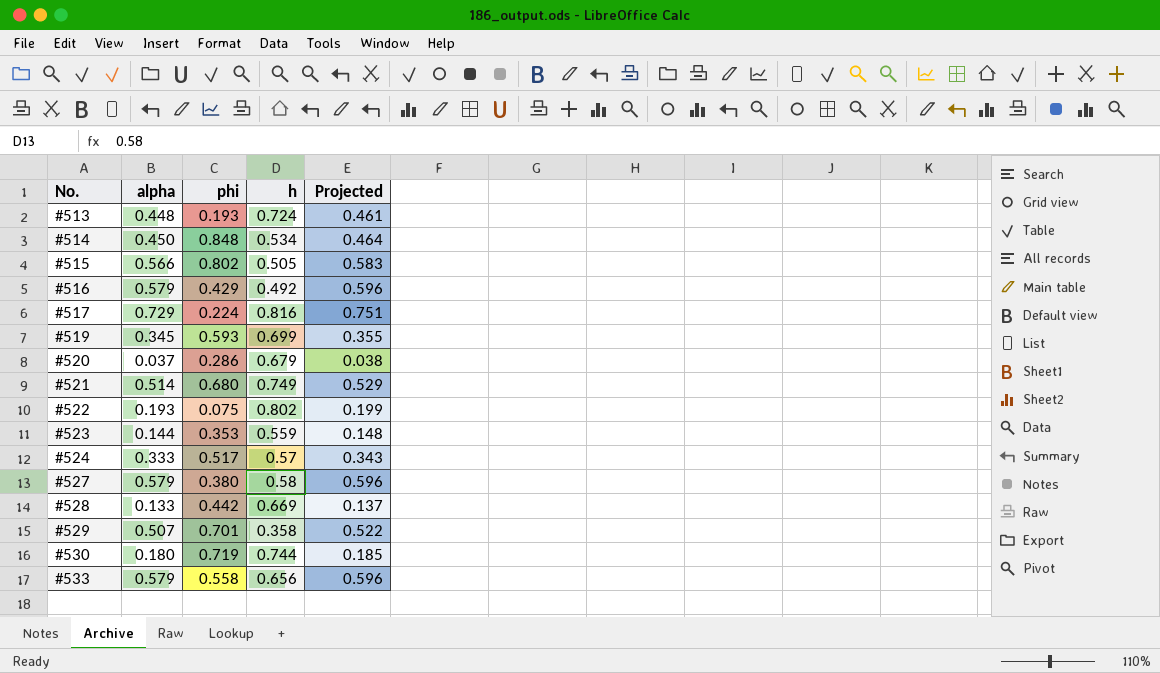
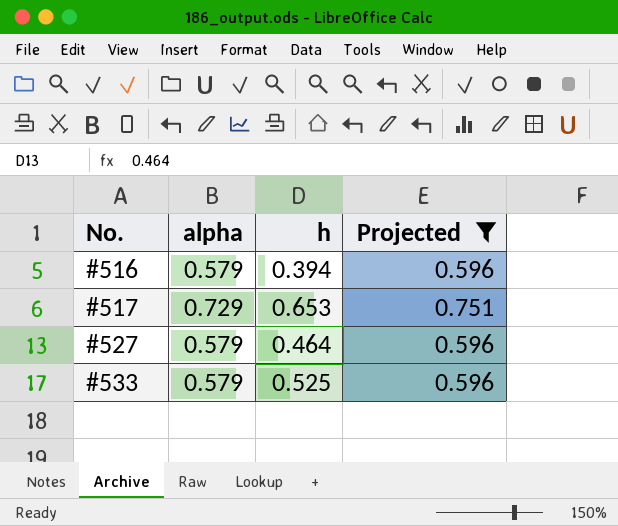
filter: none -> Projected >= 0.596
column phi | position: 3 -> none
#516 | h: 0.492 -> 0.394
#517 | h: 0.816 -> 0.653
#527 | h: 0.58 -> 0.464
#533 | h: 0.656 -> 0.525

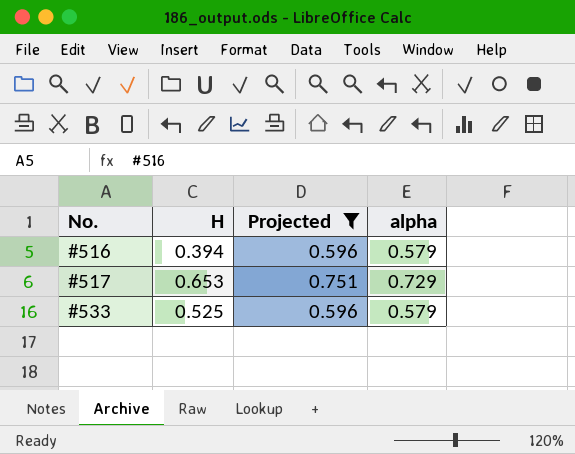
column name: h -> H
column alpha | position: 2 -> 4
row #527: 0.579 | 0.464 | 0.596 -> none

